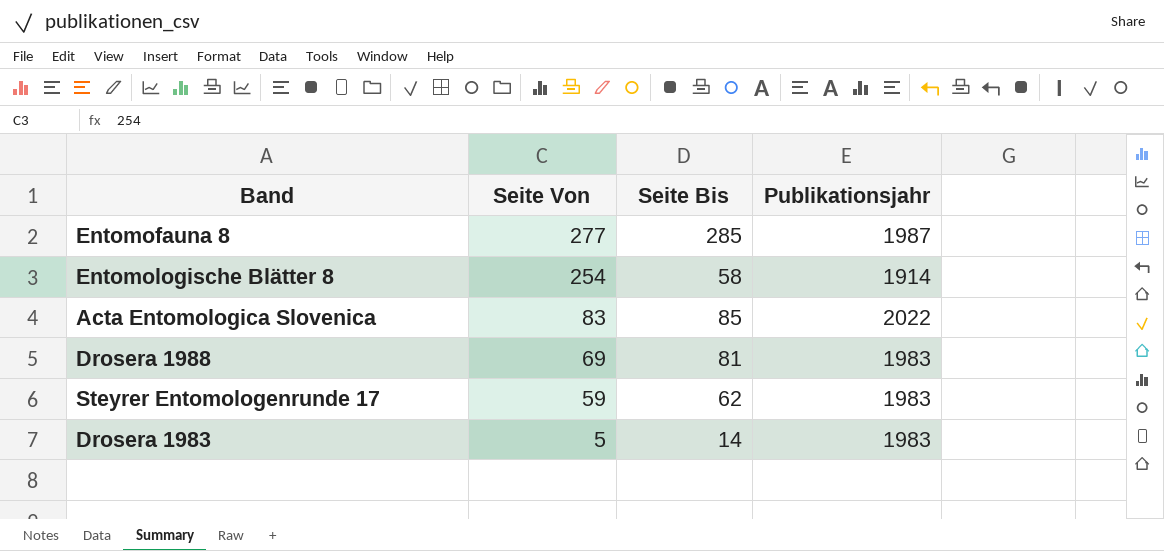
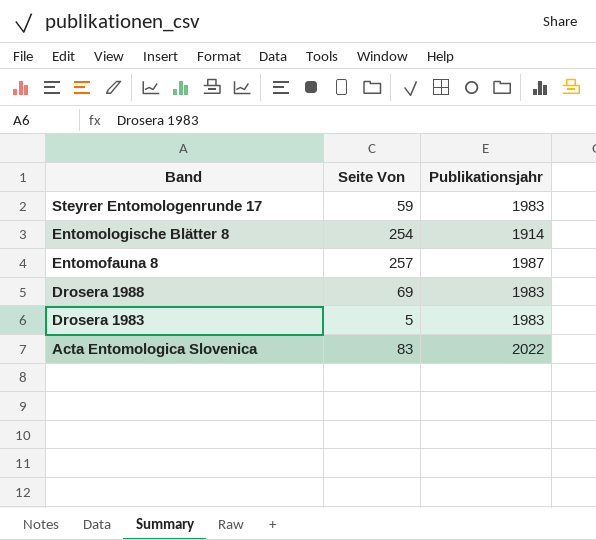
row order: Seite Von descending -> Band descending
column Seite Bis | position: 3 -> none
Entomofauna 8 | Seite Von: 277 -> 257

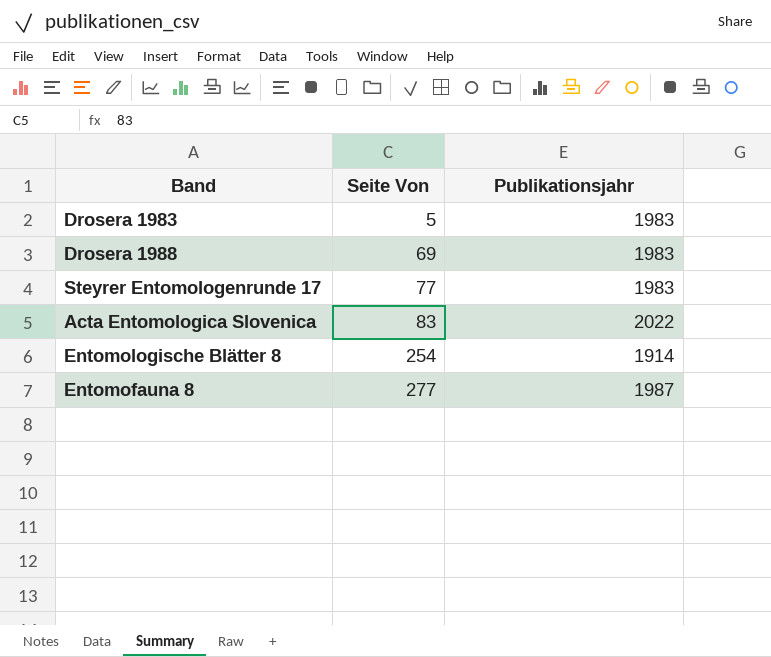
row order: Band descending -> Seite Von ascending
Steyrer Entomologenrunde 17 | Seite Von: 59 -> 77
Entomofauna 8 | Seite Von: 257 -> 277

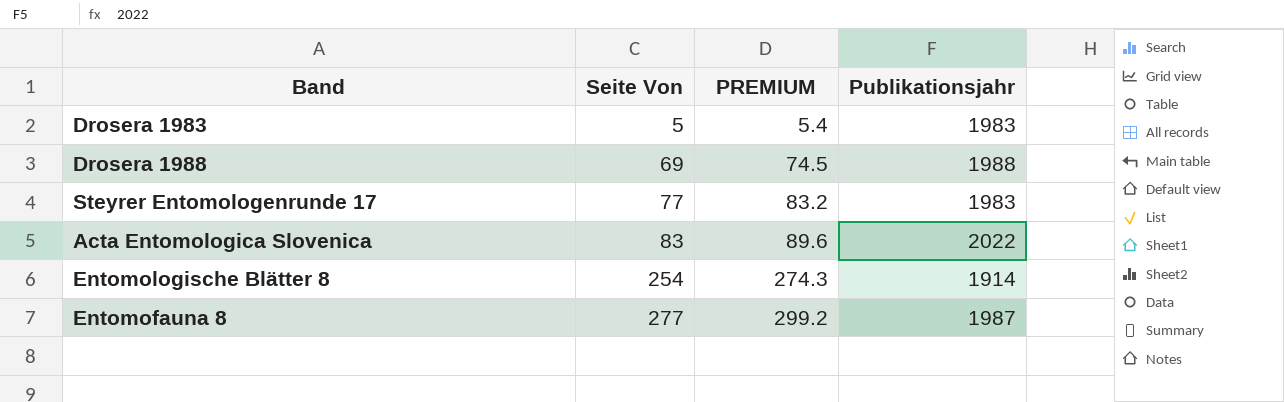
column PREMIUM | formula: none -> [Seite Von] * 1.08
Drosera 1988 | Publikationsjahr: 1983 -> 1988

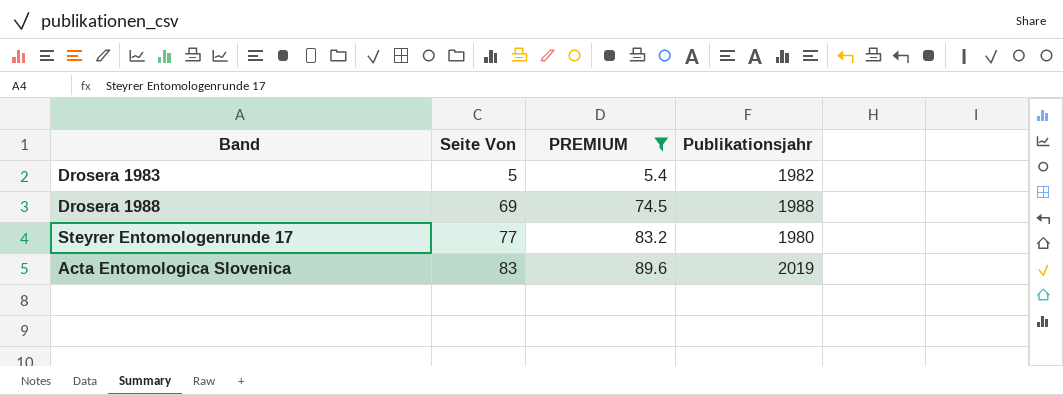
filter: none -> PREMIUM <= 89.6
Drosera 1983 | Publikationsjahr: 1983 -> 1982
Steyrer Entomologenrunde 17 | Publikationsjahr: 1983 -> 1980
Acta Entomologica Slovenica | Publikationsjahr: 2022 -> 2019

